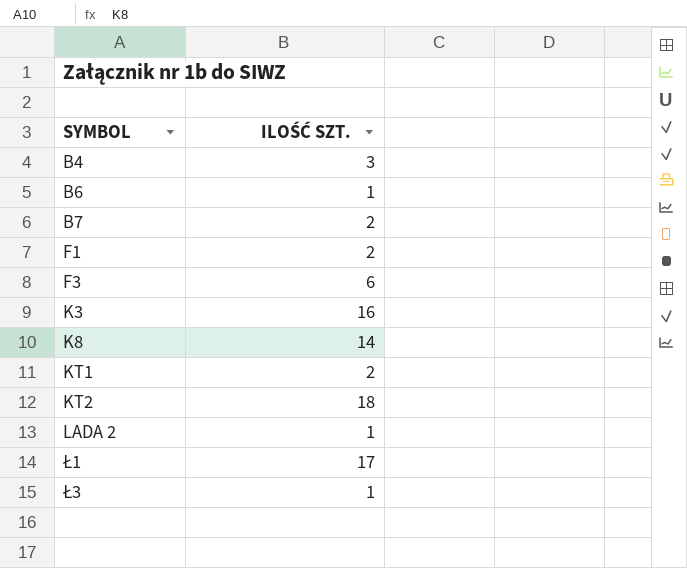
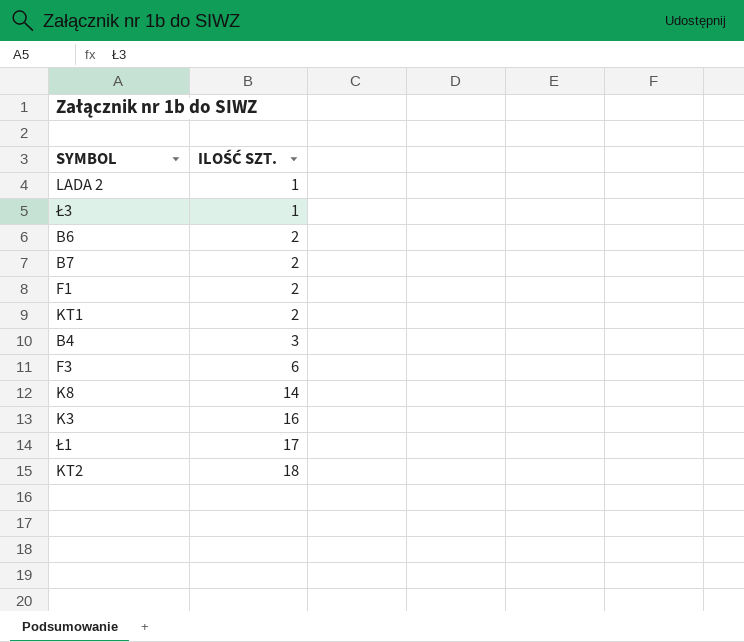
row order: SYMBOL ascending -> ILOŚĆ SZT. ascending
B6 | ILOŚĆ SZT.: 1 -> 2

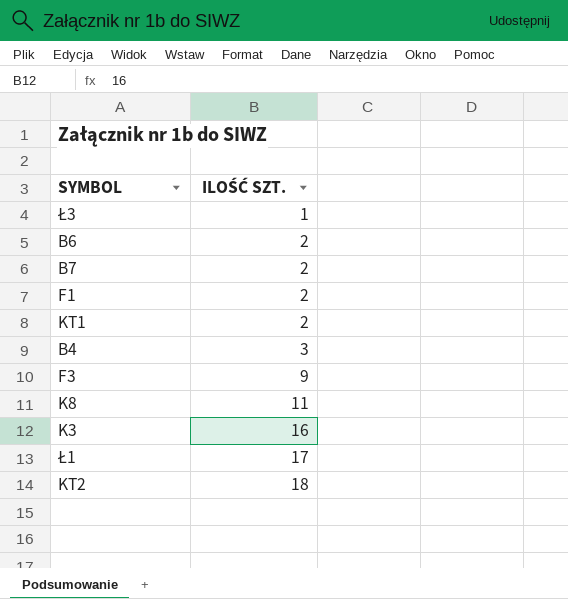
row LADA 2: 1 -> none
F3 | ILOŚĆ SZT.: 6 -> 9
K8 | ILOŚĆ SZT.: 14 -> 11

